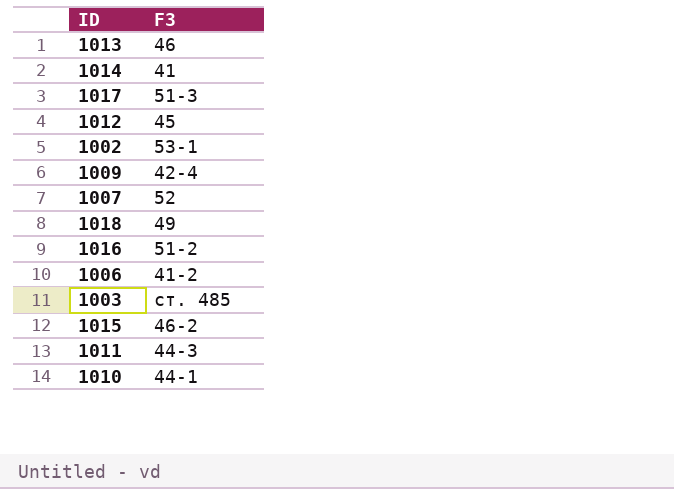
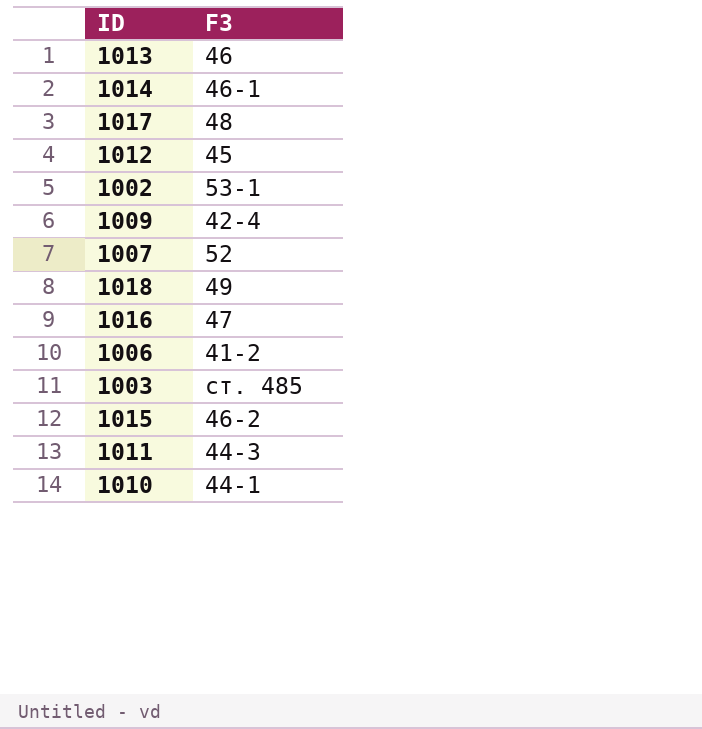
1014 | F3: 41 -> 46-1
1017 | F3: 51-3 -> 48
1016 | F3: 51-2 -> 47

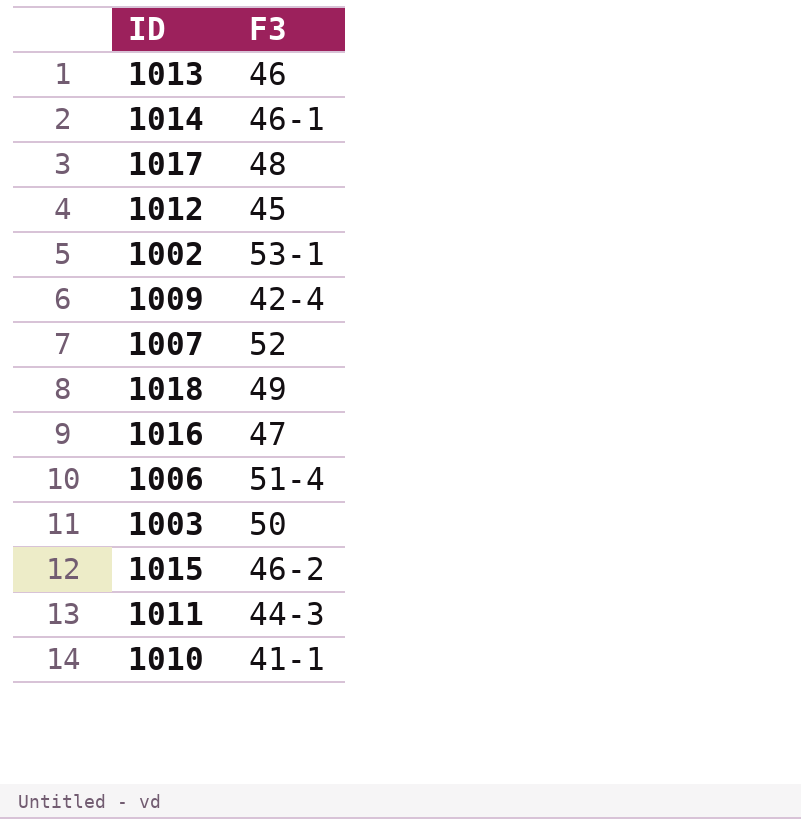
1006 | F3: 41-2 -> 51-4
1003 | F3: ст. 485 -> 50
1010 | F3: 44-1 -> 41-1

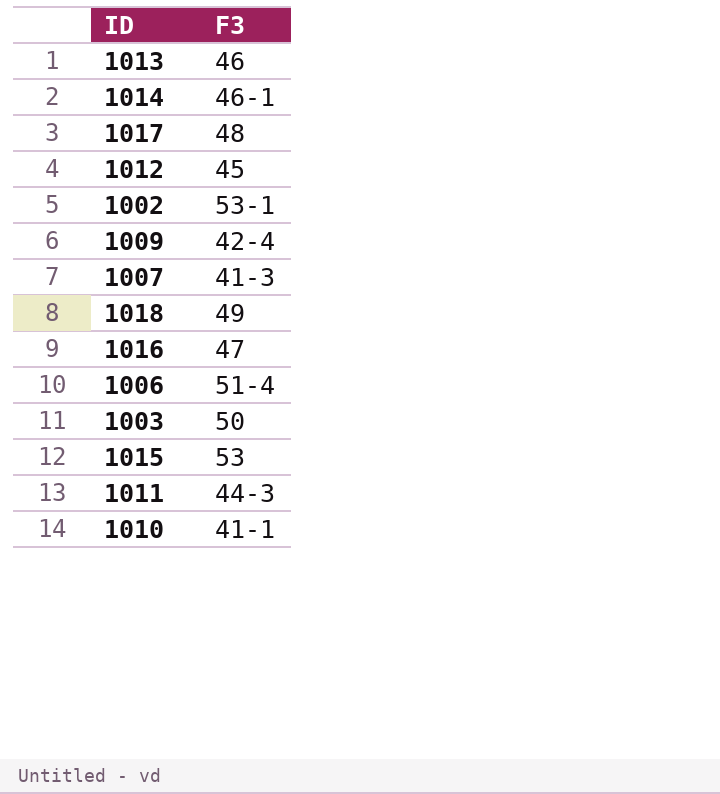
1007 | F3: 52 -> 41-3
1015 | F3: 46-2 -> 53

